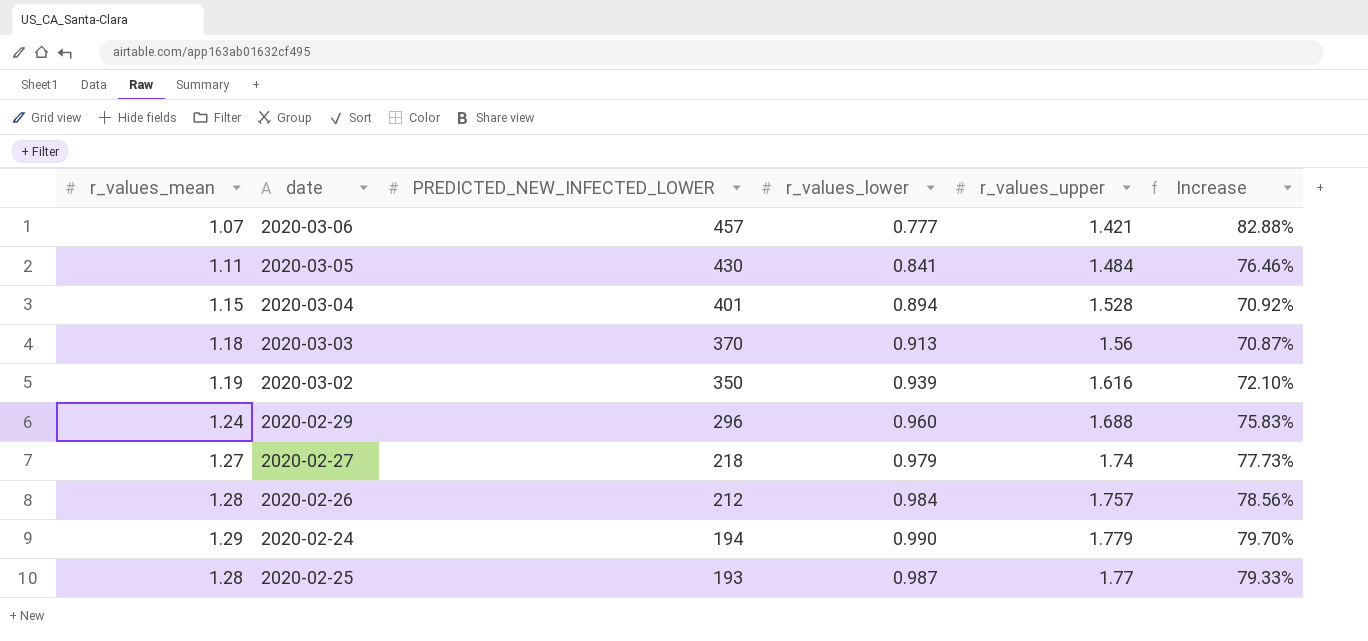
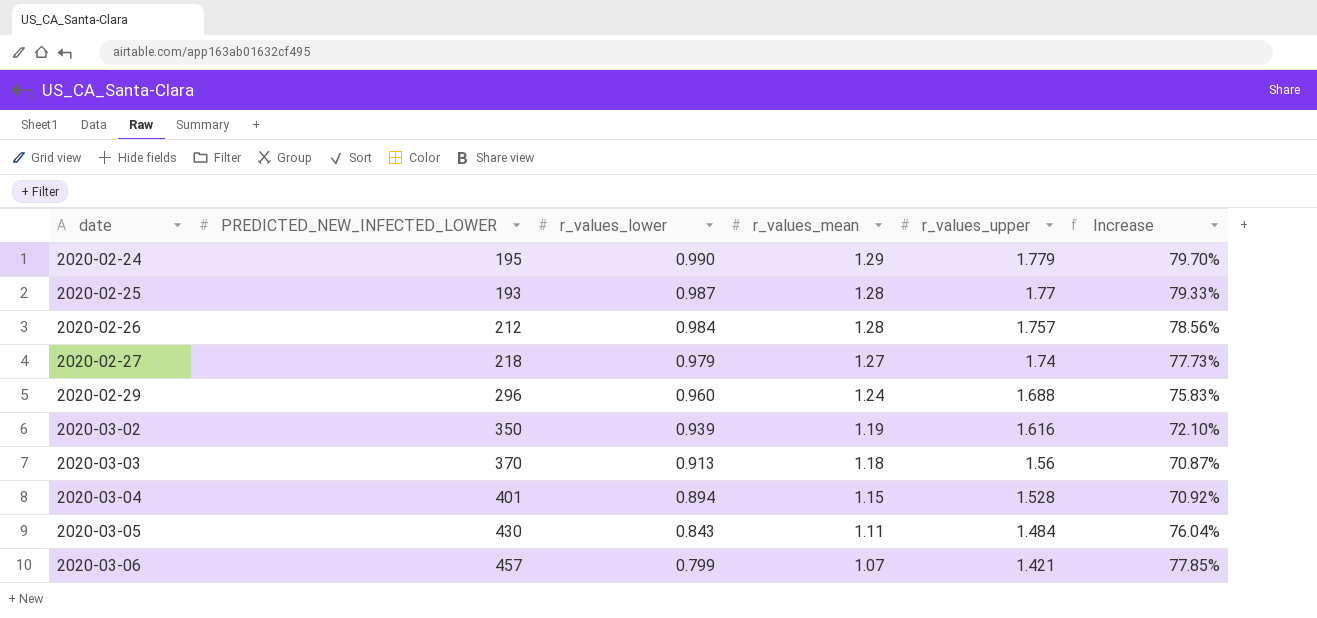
row order: PREDICTED_NEW_INFECTED_LOWER descending -> date ascending
column r_values_mean | position: 1 -> 4
2020-02-24 | PREDICTED_NEW_INFECTED_LOWER: 194 -> 195
2020-03-05 | r_values_lower: 0.841 -> 0.843
2020-03-05 | Increase: 76.46% -> 76.04%
2020-03-06 | r_values_lower: 0.777 -> 0.799
2020-03-06 | Increase: 82.88% -> 77.85%

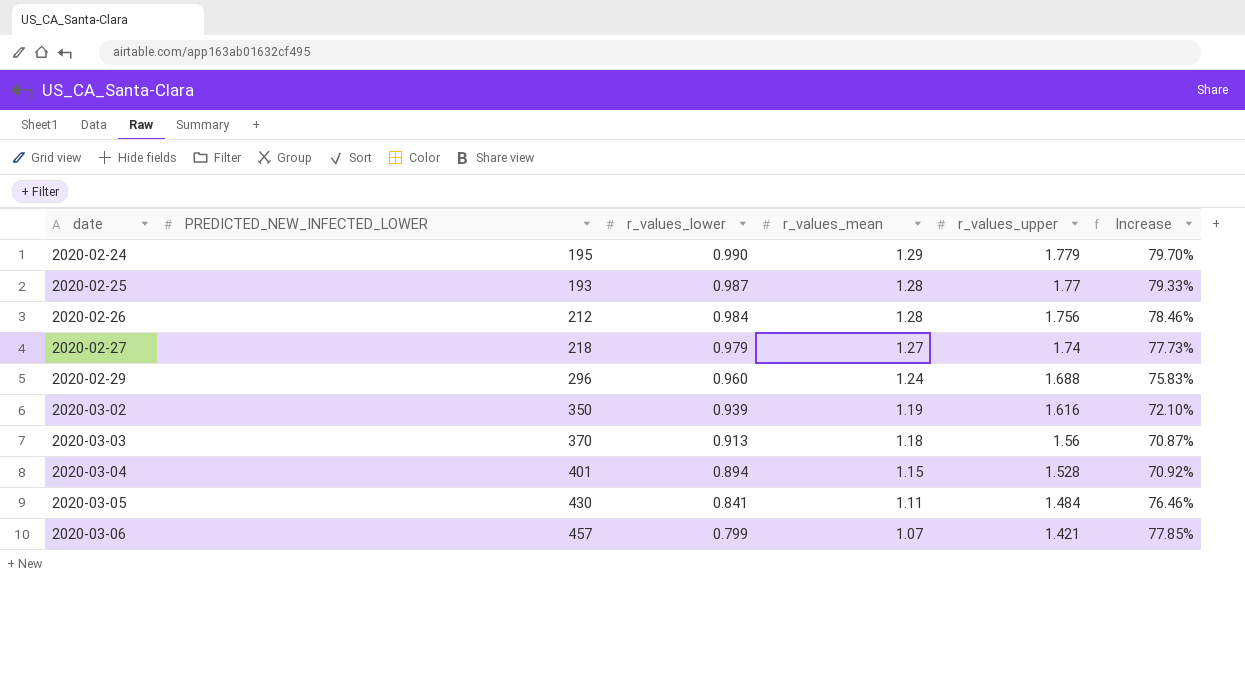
2020-02-26 | r_values_upper: 1.757 -> 1.756
2020-02-26 | Increase: 78.56% -> 78.46%
2020-03-05 | r_values_lower: 0.843 -> 0.841
2020-03-05 | Increase: 76.04% -> 76.46%

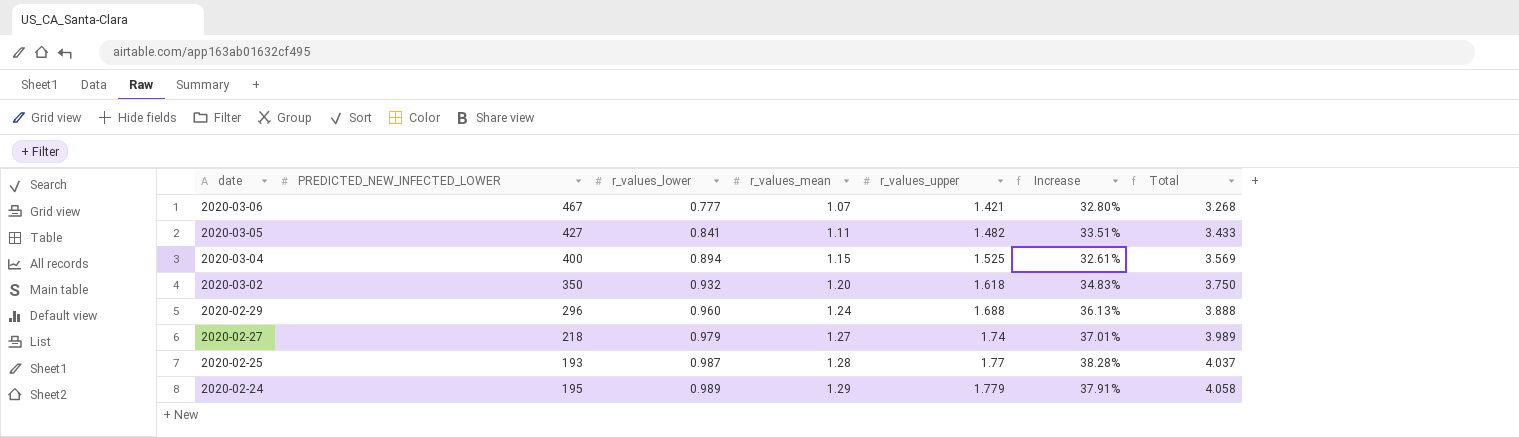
row order: date ascending -> date descending
column Increase | formula: ([r_values_upper] - [r_values_lower]) / [r_values_lower] -> ([r_values_upper] - [r_values_mean]) / [r_values_mean]
column Total | formula: none -> [r_values_lower] + [r_values_mean] + [r_values_upper]
row 2020-02-26: 212 | 0.984 | 1.28 | 1.756 | 78.46% -> none
row 2020-03-03: 370 | 0.913 | 1.18 | 1.56 | 70.87% -> none
2020-03-06 | PREDICTED_NEW_INFECTED_LOWER: 457 -> 467
2020-03-06 | r_values_lower: 0.799 -> 0.777
2020-03-05 | PREDICTED_NEW_INFECTED_LOWER: 430 -> 427
2020-03-05 | r_values_upper: 1.484 -> 1.482
2020-03-04 | PREDICTED_NEW_INFECTED_LOWER: 401 -> 400
2020-03-04 | r_values_upper: 1.528 -> 1.525
2020-03-02 | r_values_lower: 0.939 -> 0.932
2020-03-02 | r_values_mean: 1.19 -> 1.20
2020-03-02 | r_values_upper: 1.616 -> 1.618
2020-02-24 | r_values_lower: 0.990 -> 0.989

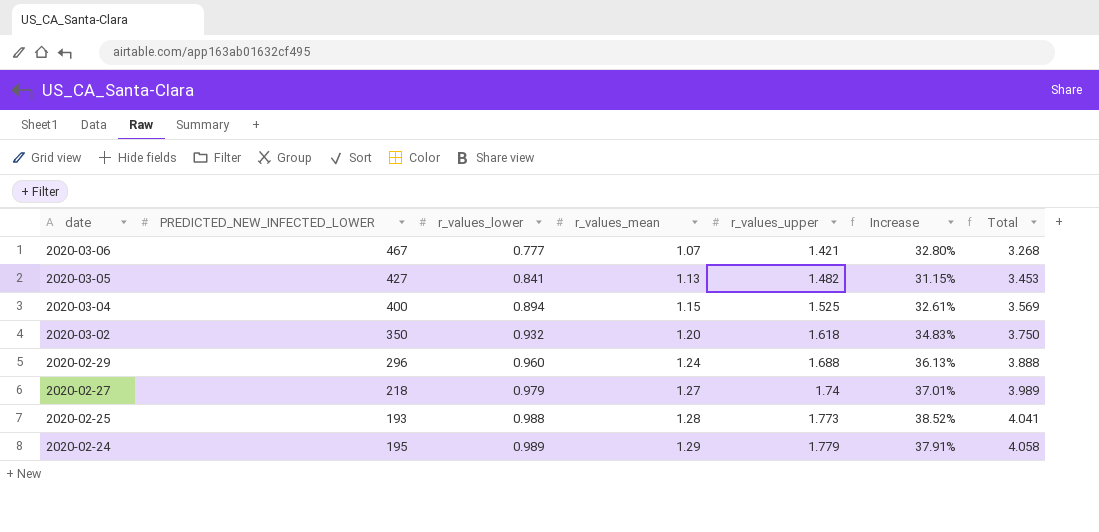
2020-03-05 | r_values_mean: 1.11 -> 1.13
2020-03-05 | Increase: 33.51% -> 31.15%
2020-03-05 | Total: 3.433 -> 3.453
2020-02-25 | r_values_lower: 0.987 -> 0.988
2020-02-25 | r_values_upper: 1.77 -> 1.773
2020-02-25 | Increase: 38.28% -> 38.52%
2020-02-25 | Total: 4.037 -> 4.041

